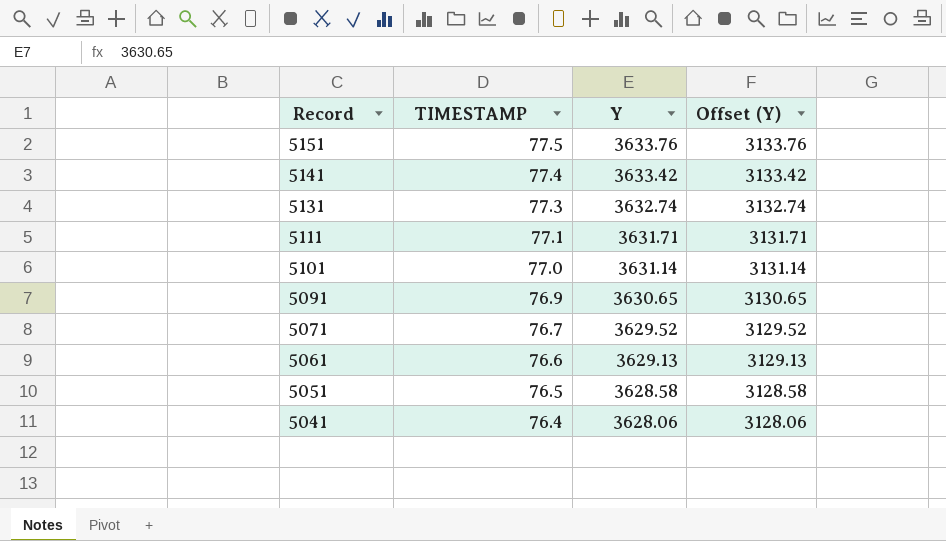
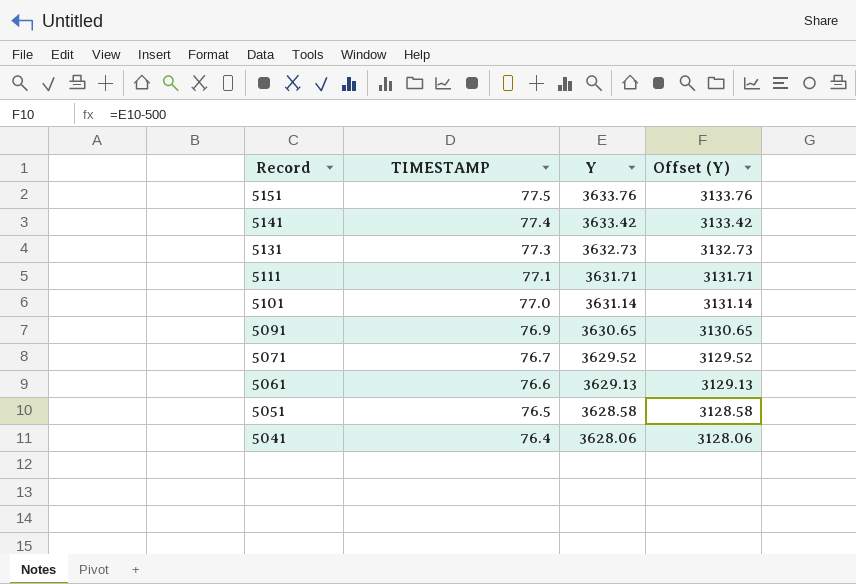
5131 | Y: 3632.74 -> 3632.73
5131 | Offset (Y): 3132.74 -> 3132.73

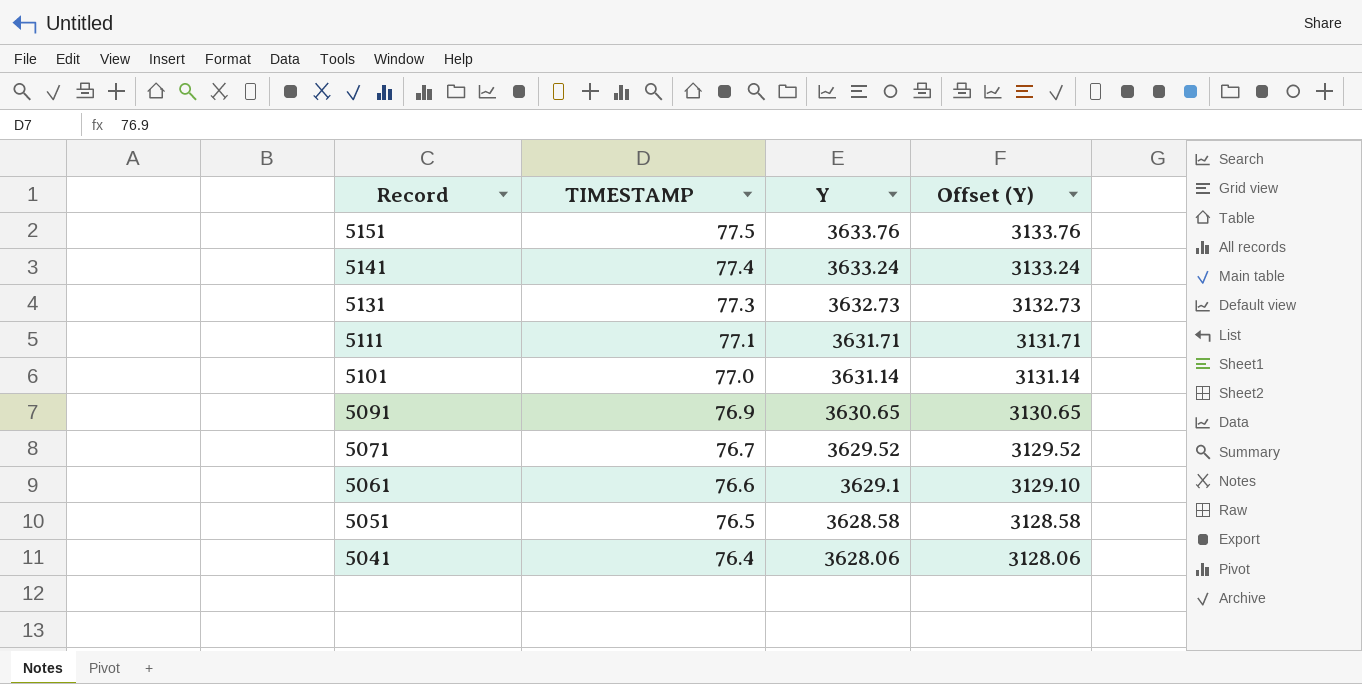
5141 | Y: 3633.42 -> 3633.24
5141 | Offset (Y): 3133.42 -> 3133.24
5061 | Y: 3629.13 -> 3629.1
5061 | Offset (Y): 3129.13 -> 3129.10

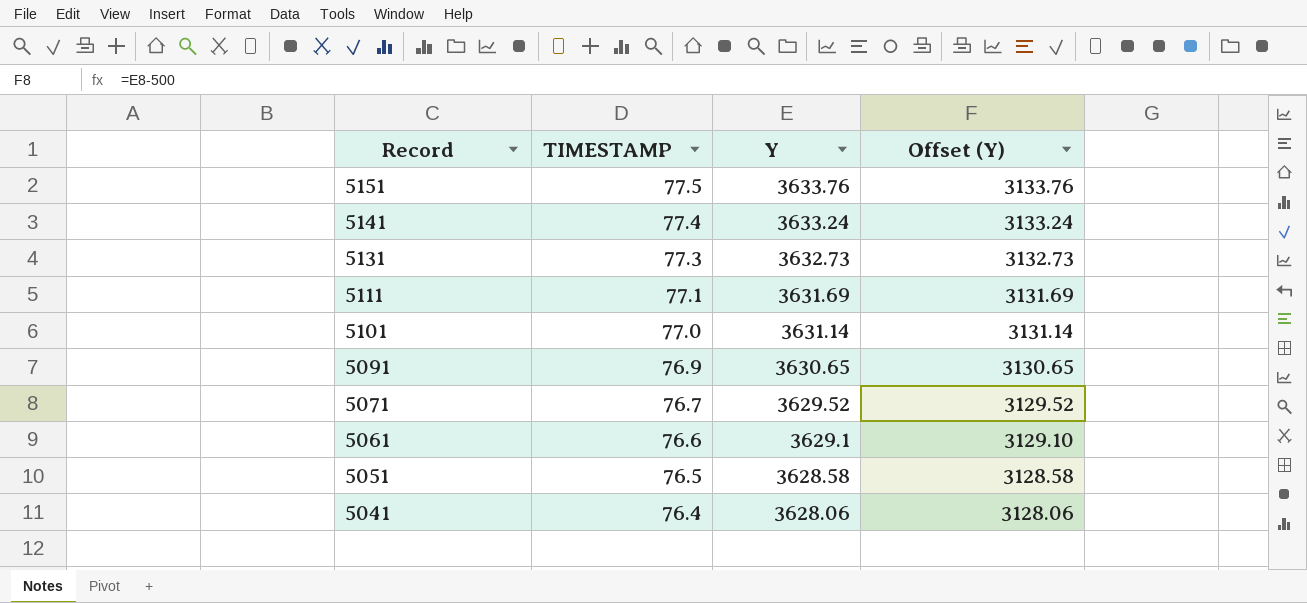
5111 | Y: 3631.71 -> 3631.69
5111 | Offset (Y): 3131.71 -> 3131.69

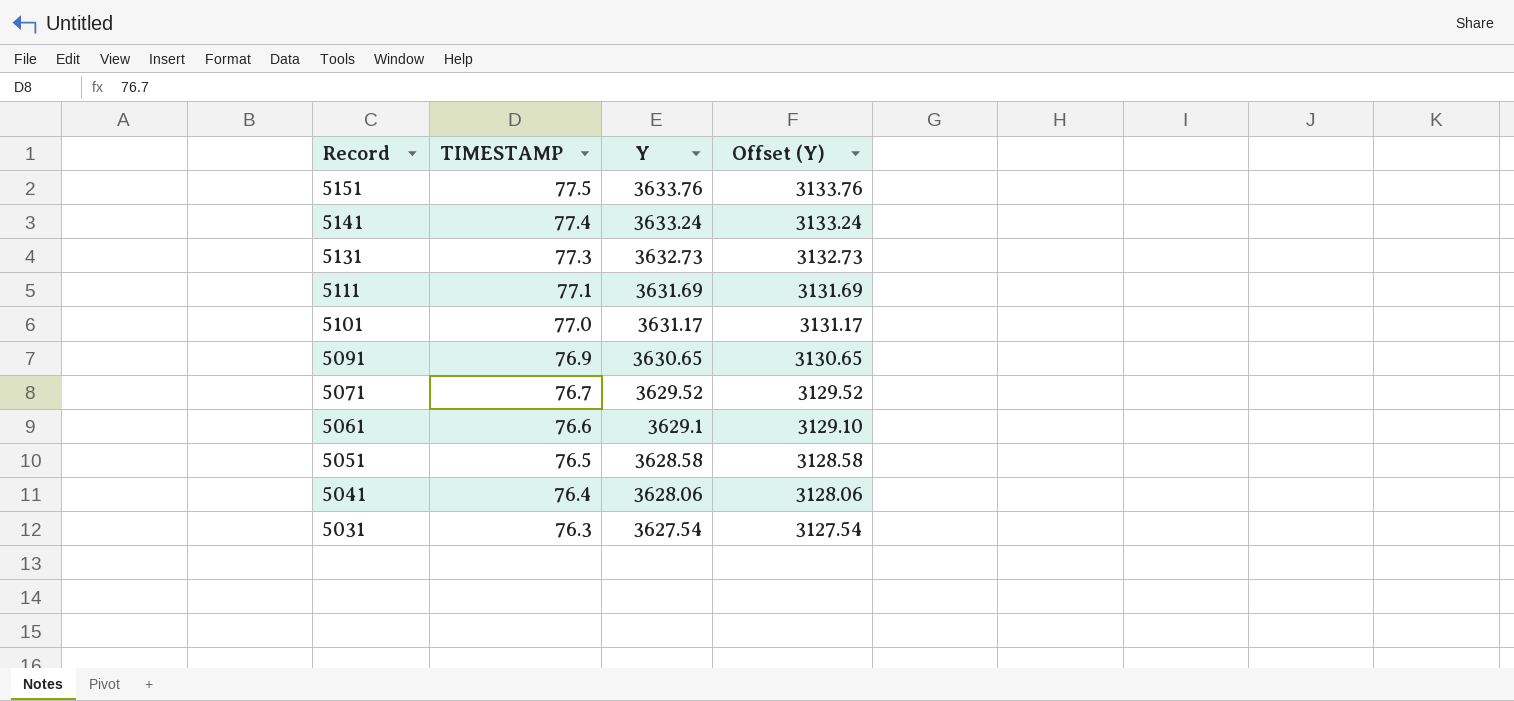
5101 | Y: 3631.14 -> 3631.17
5101 | Offset (Y): 3131.14 -> 3131.17
row 5031: none -> 76.3 | 3627.54 | 3127.54

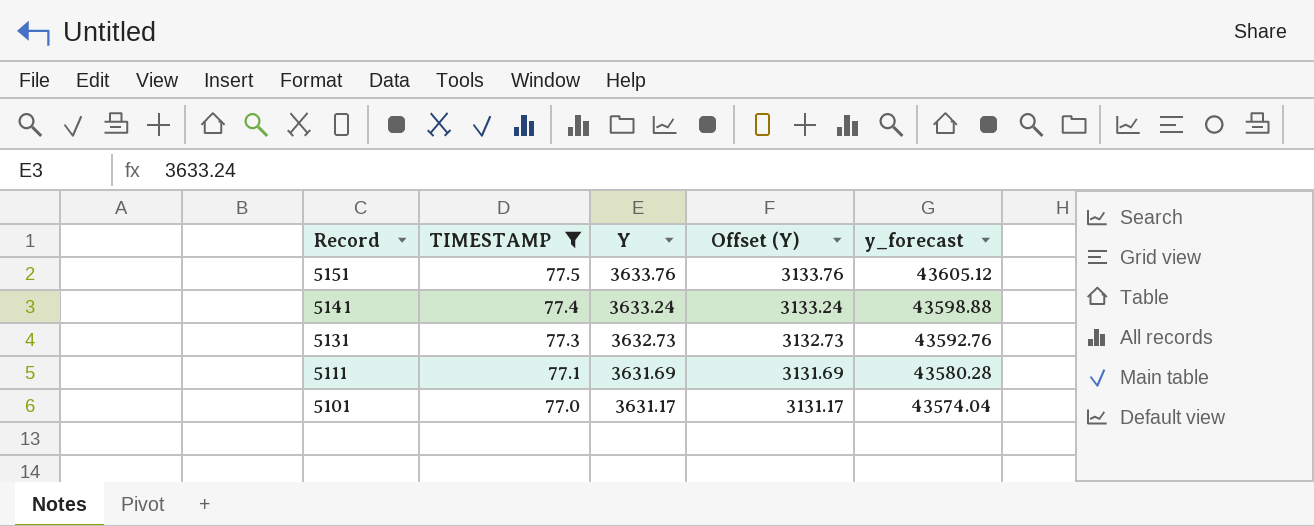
filter: none -> TIMESTAMP >= 77.0
column y_forecast | formula: none -> [Y] * 12

